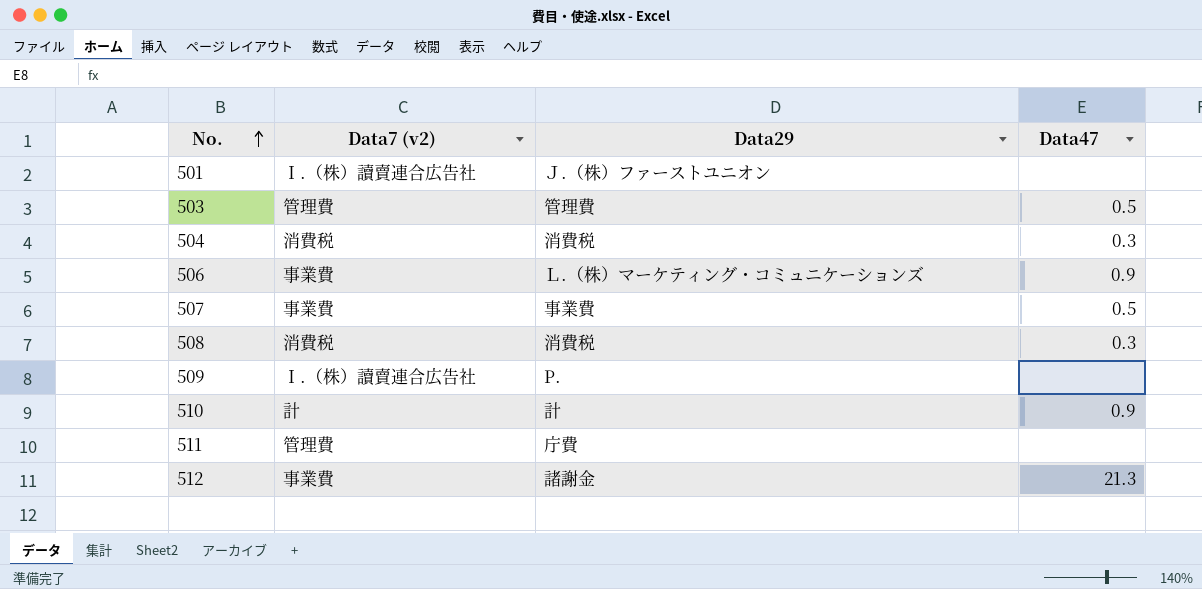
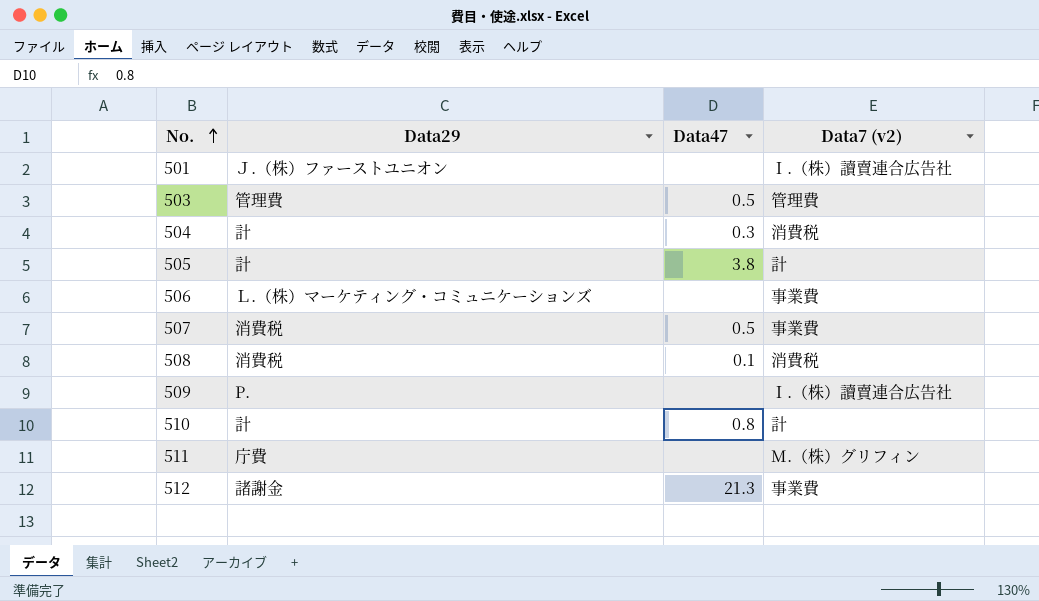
column Data7 (v2) | position: 2 -> 4
504 | Data29: 消費税 -> 計
row 505: none -> 計 | 3.8 | 計
506 | Data47: 0.9 -> none
507 | Data29: 事業費 -> 消費税
508 | Data47: 0.3 -> 0.1
510 | Data47: 0.9 -> 0.8
511 | Data7 (v2): 管理費 -> M.（株）グリフィン

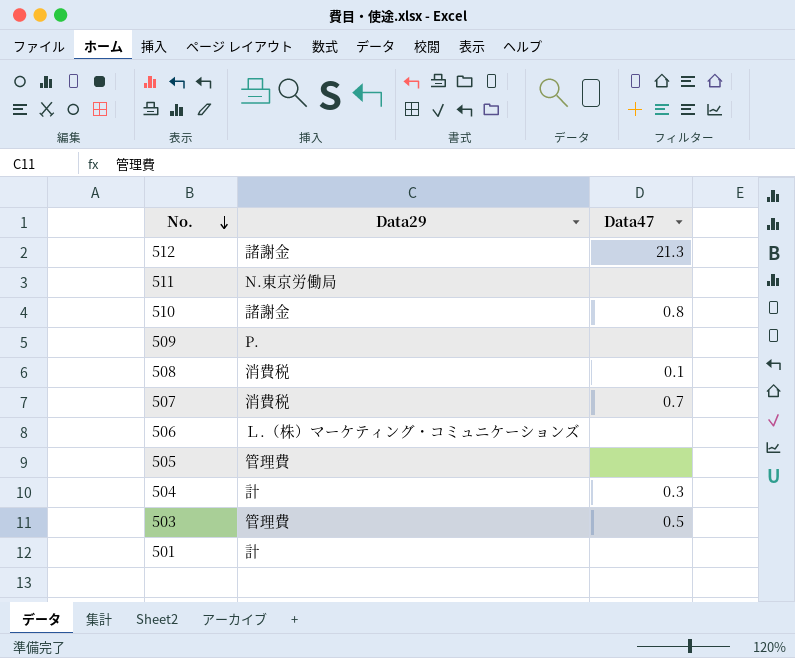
row order: No. ascending -> No. descending
column Data7 (v2) | position: 4 -> none
511 | Data29: 庁費 -> N.東京労働局
510 | Data29: 計 -> 諸謝金
507 | Data47: 0.5 -> 0.7
505 | Data29: 計 -> 管理費
505 | Data47: 3.8 -> none
501 | Data29: Ｊ.（株）ファーストユニオン -> 計

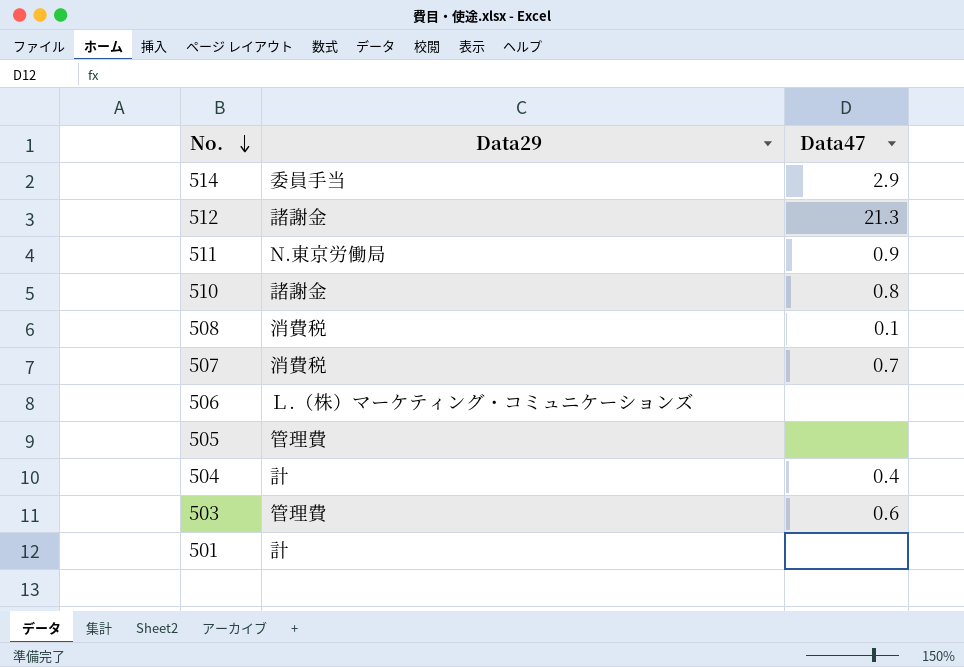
row 509: P. | none -> none
row 514: none -> 委員手当 | 2.9
511 | Data47: none -> 0.9
504 | Data47: 0.3 -> 0.4
503 | Data47: 0.5 -> 0.6

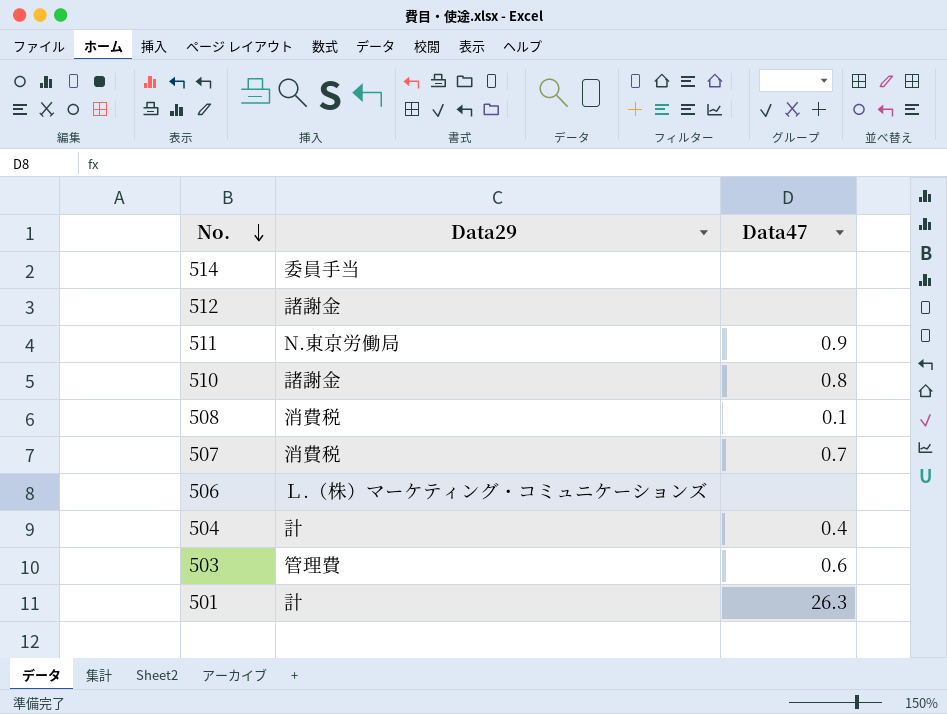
row 505: 管理費 | none -> none
514 | Data47: 2.9 -> none
512 | Data47: 21.3 -> none
501 | Data47: none -> 26.3

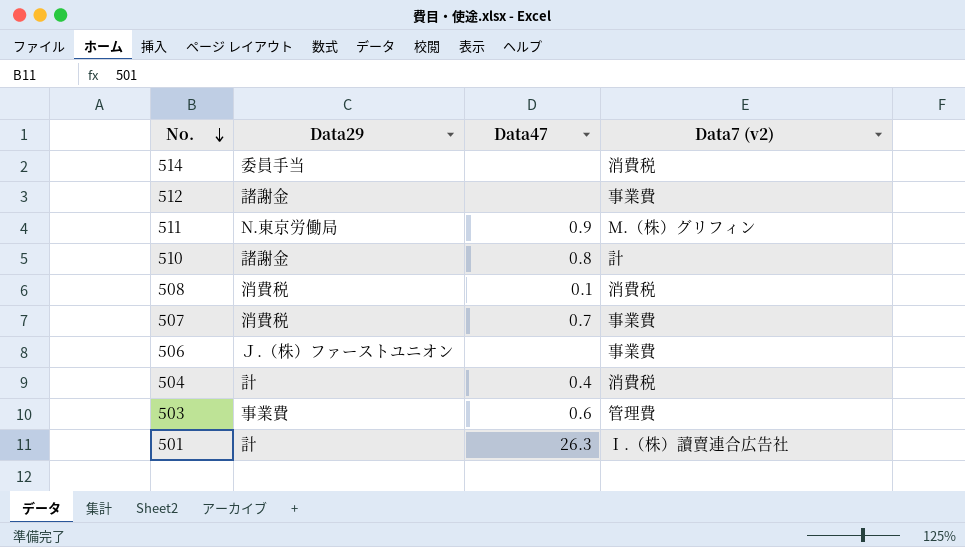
column Data7 (v2) | position: none -> 4
506 | Data29: Ｌ.（株）マーケティング・コミュニケーションズ -> Ｊ.（株）ファーストユニオン
503 | Data29: 管理費 -> 事業費

